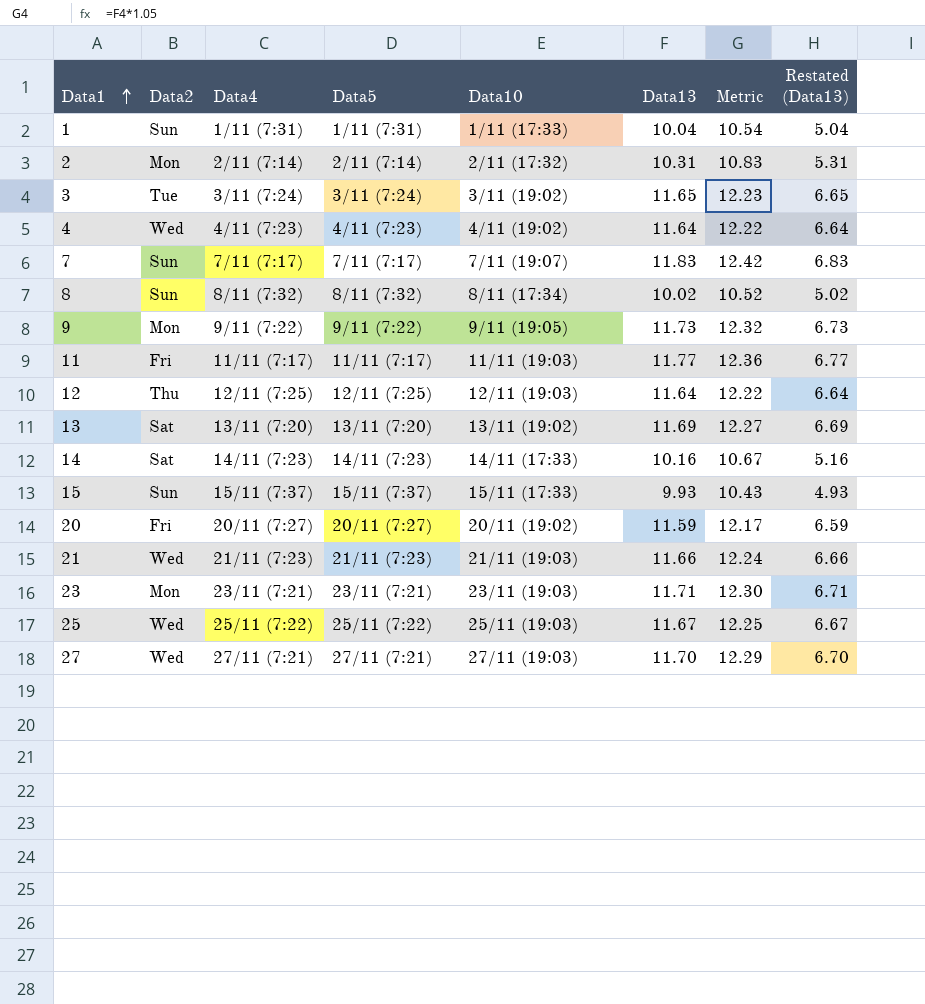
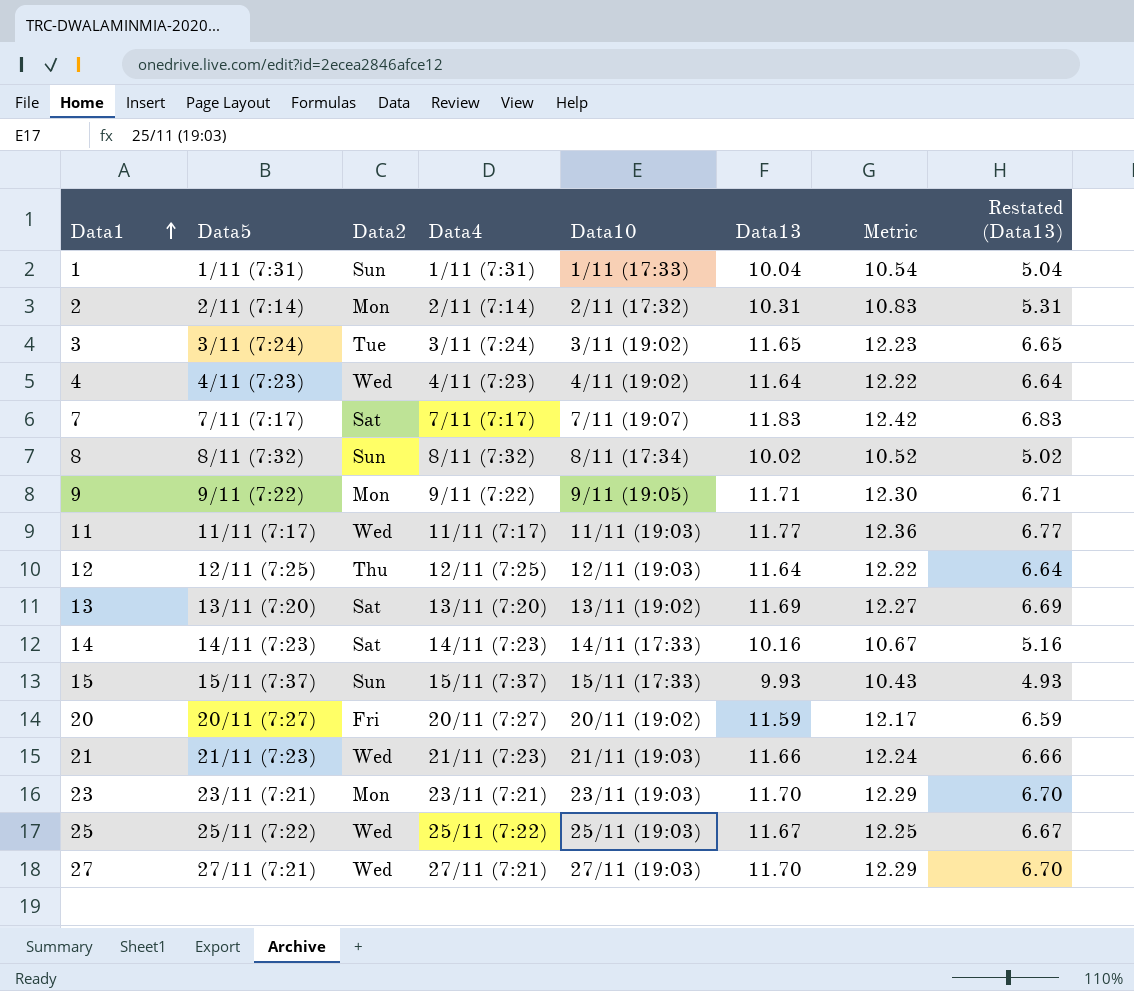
column Data5 | position: 4 -> 2
7 | Data2: Sun -> Sat
9 | Data13: 11.73 -> 11.71
9 | Metric: 12.32 -> 12.30
9 | Restated (Data13): 6.73 -> 6.71
11 | Data2: Fri -> Wed
23 | Data13: 11.71 -> 11.70
23 | Metric: 12.30 -> 12.29
23 | Restated (Data13): 6.71 -> 6.70

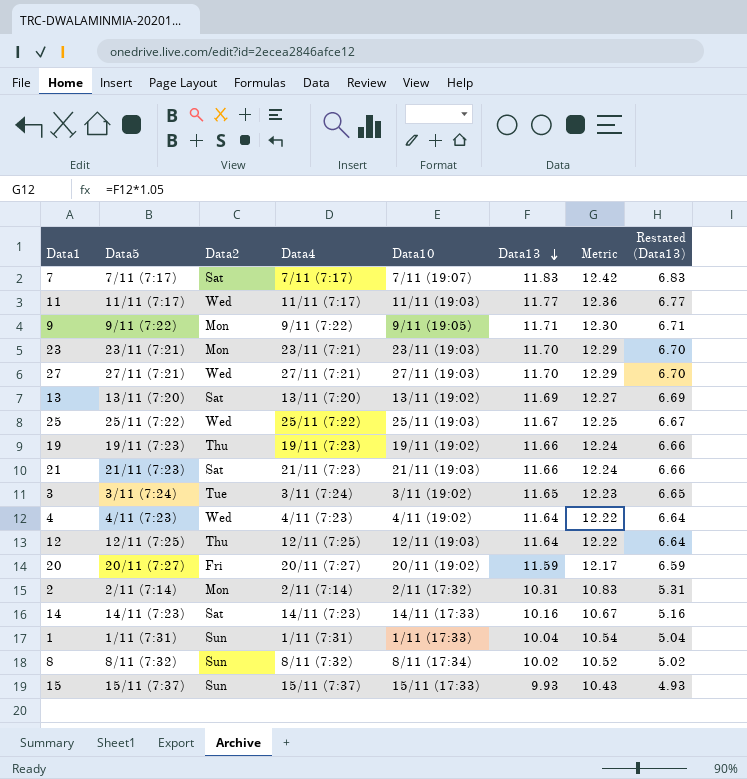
row order: Data1 ascending -> Data13 descending
row 19: none -> 19/11 (7:23) | Thu | 19/11 (7:23) | 19/11 (19:02) | 11.66 | 12.24 | 6.66
21 | Data2: Wed -> Sat

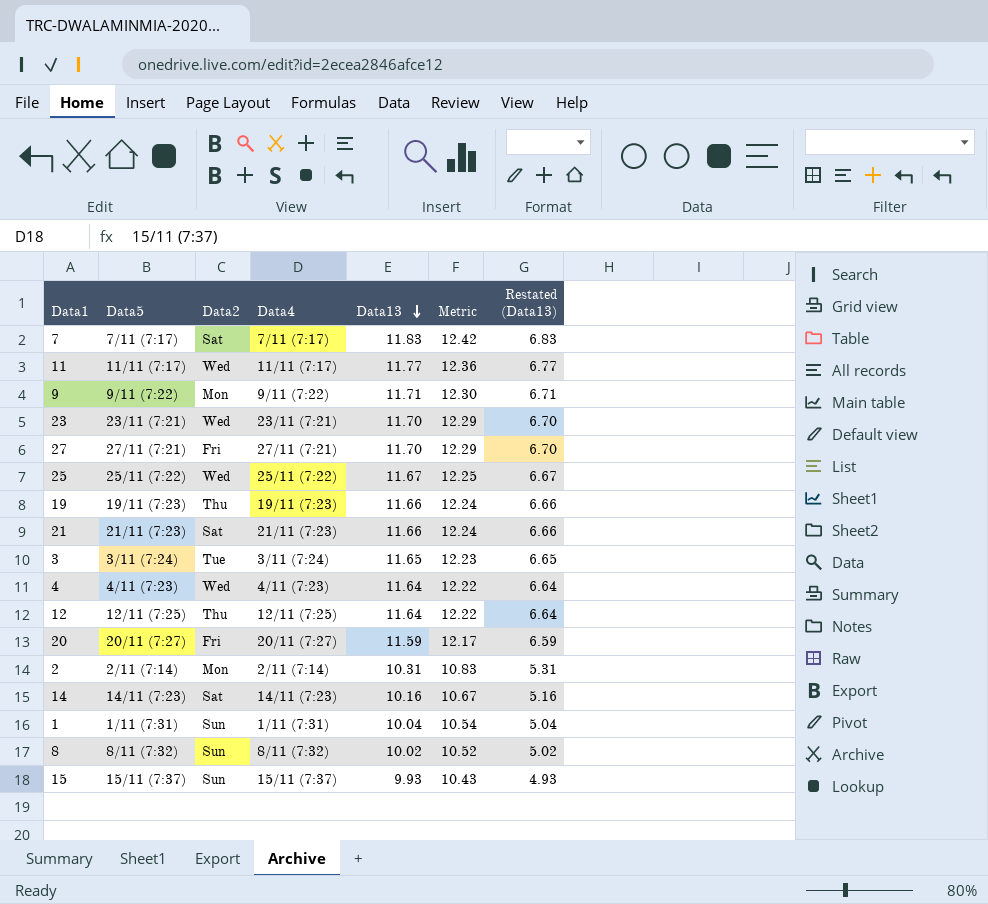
column Data10 | position: 5 -> none
row 13: 13/11 (7:20) | Sat | 13/11 (7:20) | 13/11 (19:02) | 11.69 | 12.27 | 6.69 -> none
23 | Data2: Mon -> Wed
27 | Data2: Wed -> Fri

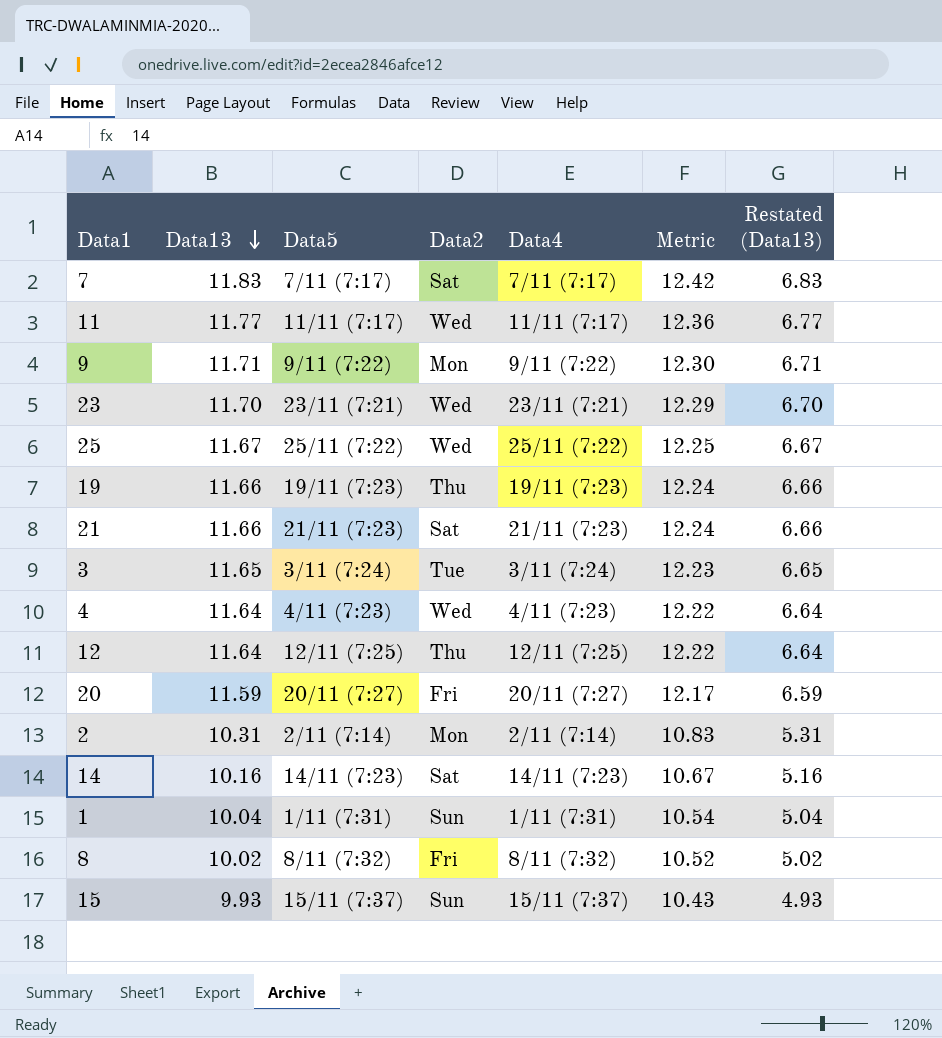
column Data13 | position: 5 -> 2
row 27: 27/11 (7:21) | Fri | 27/11 (7:21) | 11.70 | 12.29 | 6.70 -> none
8 | Data2: Sun -> Fri

